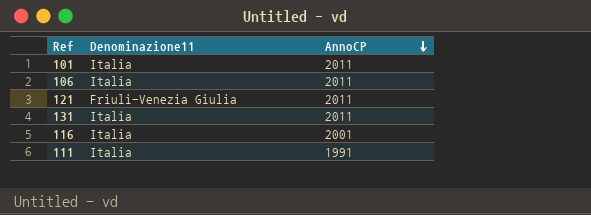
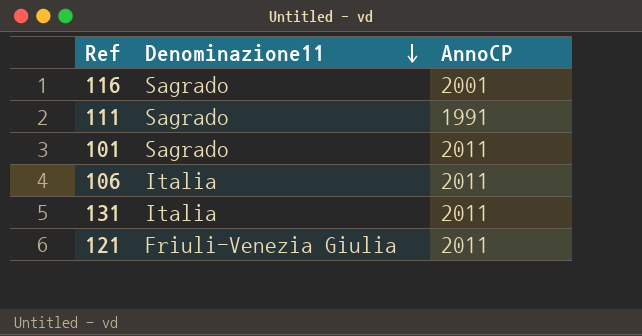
row order: AnnoCP descending -> Denominazione11 descending
116 | Denominazione11: Italia -> Sagrado
111 | Denominazione11: Italia -> Sagrado
101 | Denominazione11: Italia -> Sagrado

